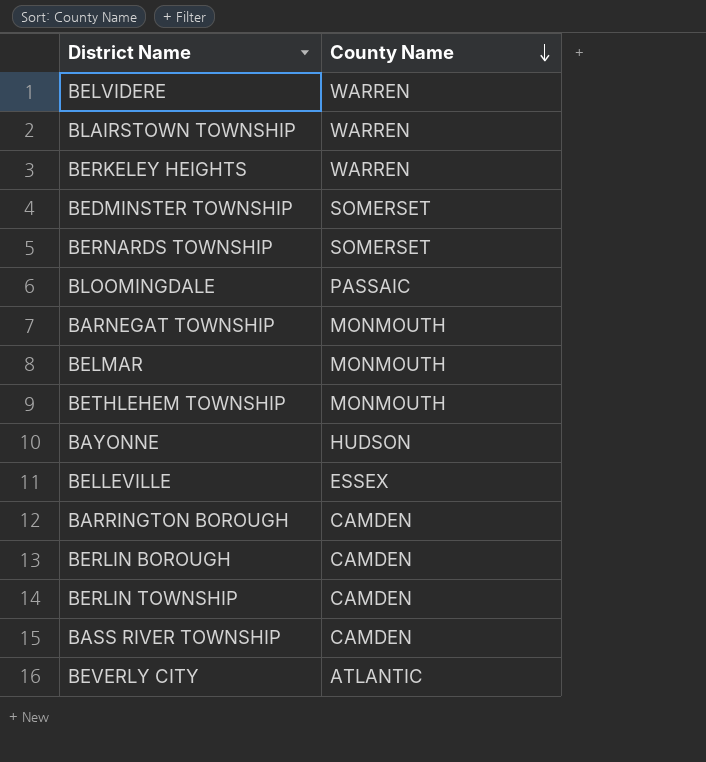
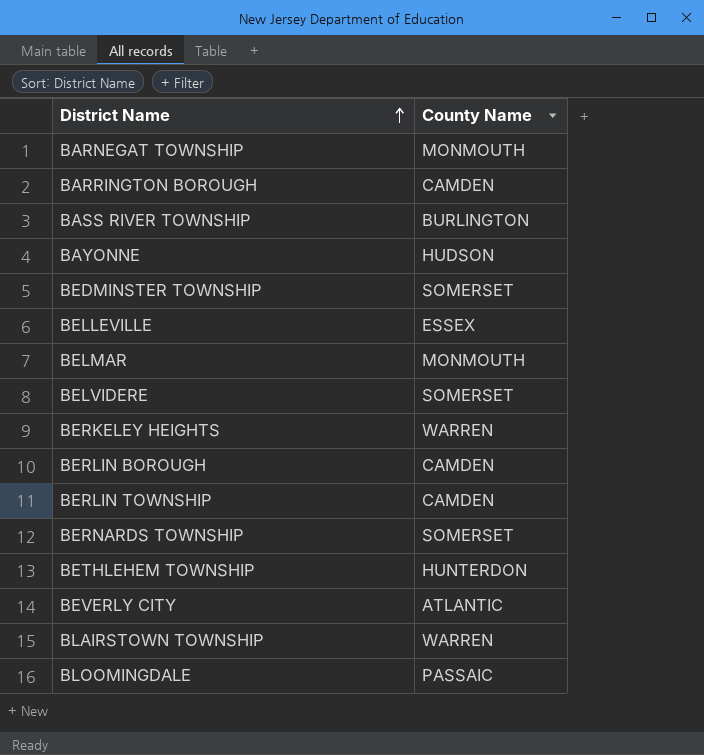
row order: County Name descending -> District Name ascending
BASS RIVER TOWNSHIP | County Name: CAMDEN -> BURLINGTON
BELVIDERE | County Name: WARREN -> SOMERSET
BETHLEHEM TOWNSHIP | County Name: MONMOUTH -> HUNTERDON

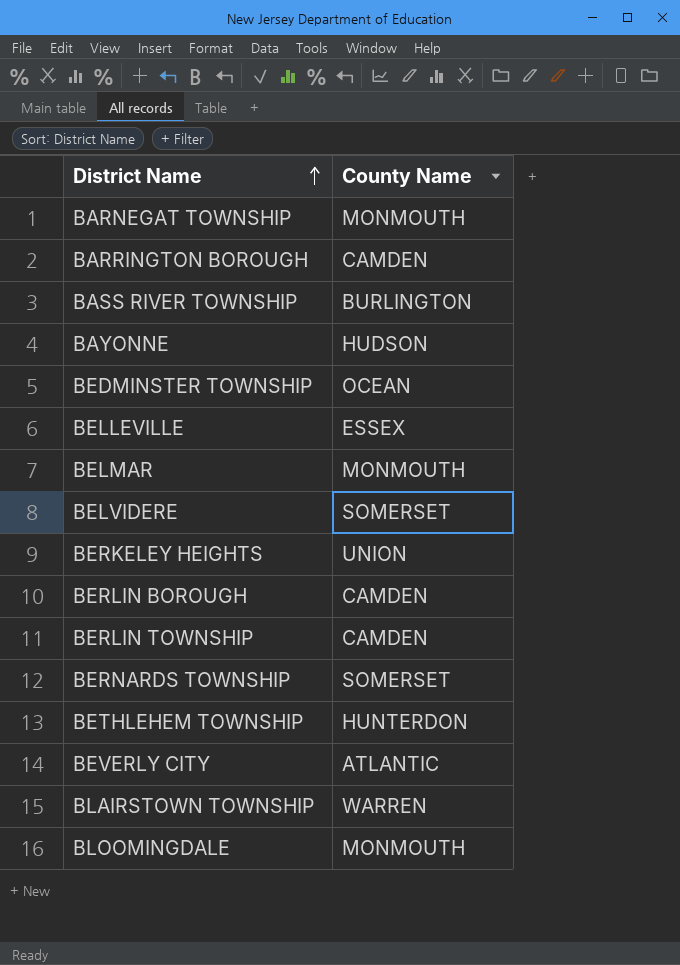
BEDMINSTER TOWNSHIP | County Name: SOMERSET -> OCEAN
BERKELEY HEIGHTS | County Name: WARREN -> UNION
BLOOMINGDALE | County Name: PASSAIC -> MONMOUTH

